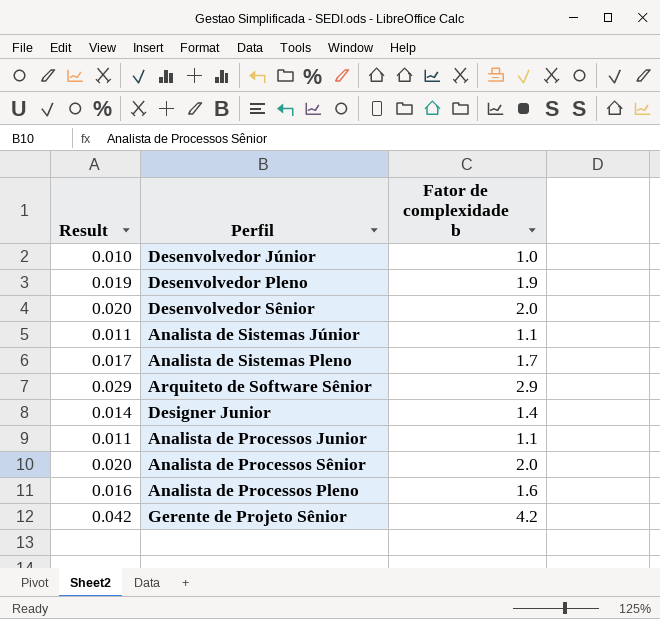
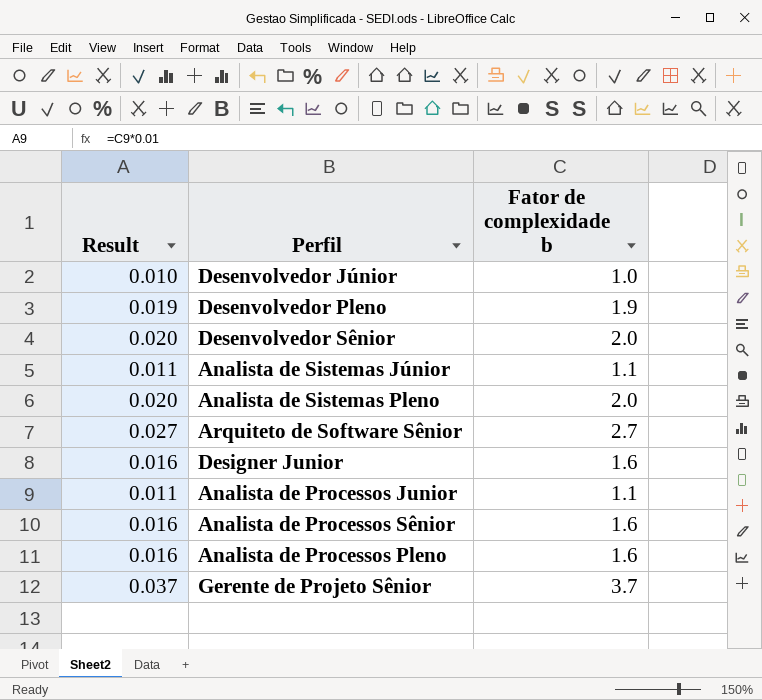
Analista de Sistemas Pleno | Result: 0.017 -> 0.020
Analista de Sistemas Pleno | Fator de complexidade b: 1.7 -> 2.0
Arquiteto de Software Sênior | Result: 0.029 -> 0.027
Arquiteto de Software Sênior | Fator de complexidade b: 2.9 -> 2.7
Designer Junior | Result: 0.014 -> 0.016
Designer Junior | Fator de complexidade b: 1.4 -> 1.6
Analista de Processos Sênior | Result: 0.020 -> 0.016
Analista de Processos Sênior | Fator de complexidade b: 2.0 -> 1.6
Gerente de Projeto Sênior | Result: 0.042 -> 0.037
Gerente de Projeto Sênior | Fator de complexidade b: 4.2 -> 3.7

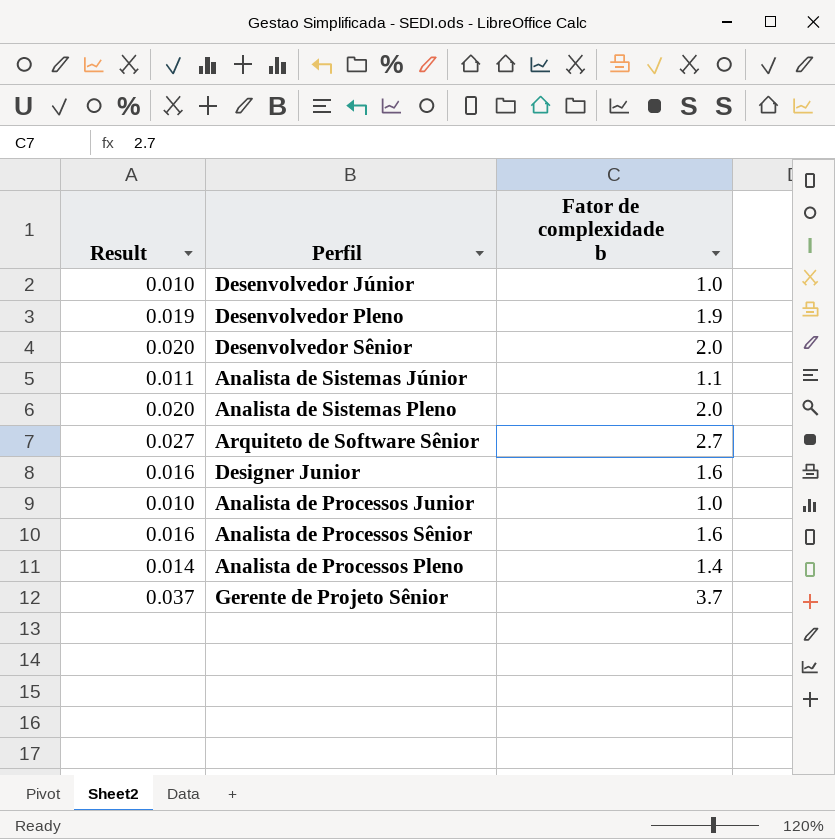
Analista de Processos Junior | Result: 0.011 -> 0.010
Analista de Processos Junior | Fator de complexidade b: 1.1 -> 1.0
Analista de Processos Pleno | Result: 0.016 -> 0.014
Analista de Processos Pleno | Fator de complexidade b: 1.6 -> 1.4

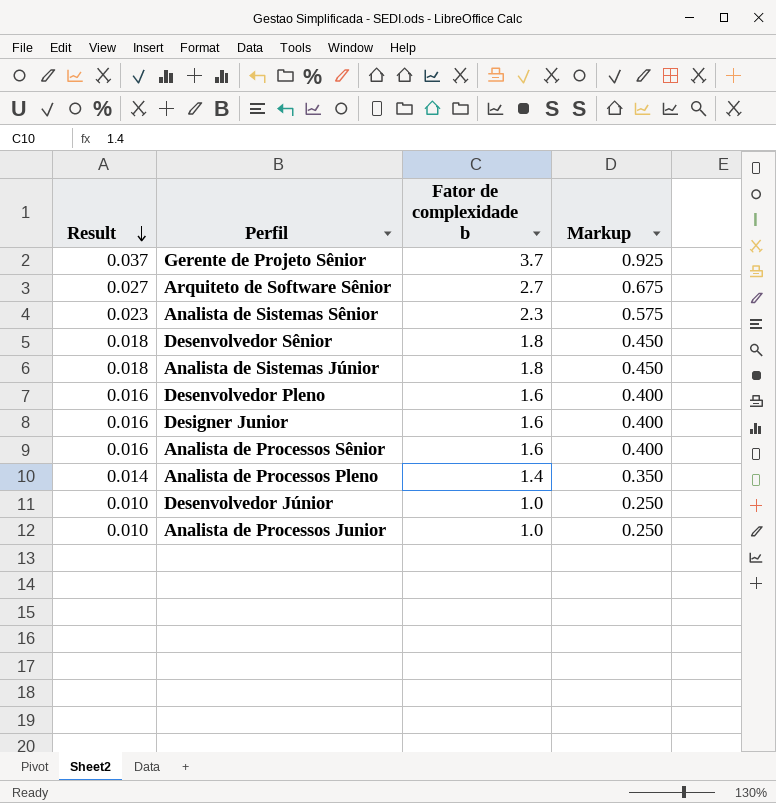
row order: none -> Result descending
column Markup | formula: none -> [Fator de complexidade b] * 0.25
row Analista de Sistemas Pleno: 0.020 | 2.0 -> none
row Analista de Sistemas Sênior: none -> 0.023 | 2.3 | 0.575
Desenvolvedor Sênior | Result: 0.020 -> 0.018
Desenvolvedor Sênior | Fator de complexidade b: 2.0 -> 1.8
Analista de Sistemas Júnior | Result: 0.011 -> 0.018
Analista de Sistemas Júnior | Fator de complexidade b: 1.1 -> 1.8
Desenvolvedor Pleno | Result: 0.019 -> 0.016
Desenvolvedor Pleno | Fator de complexidade b: 1.9 -> 1.6

